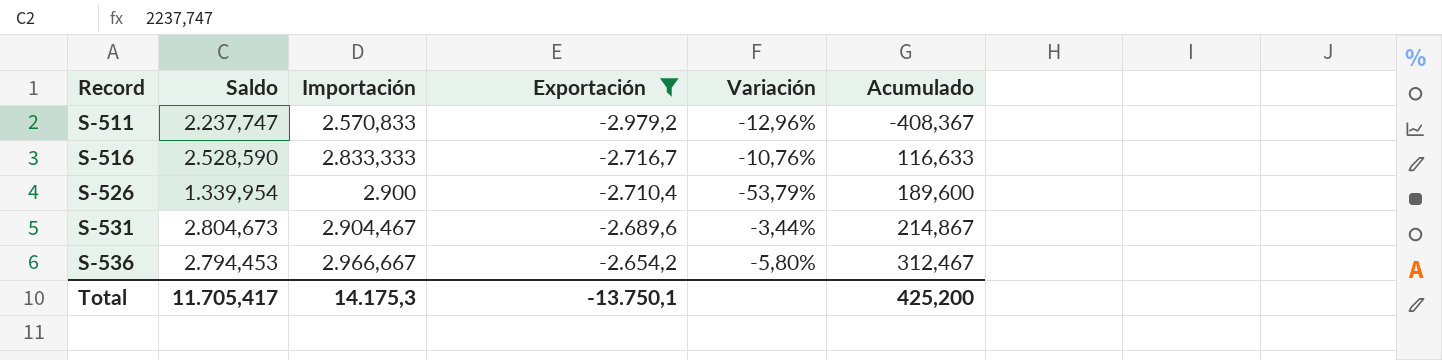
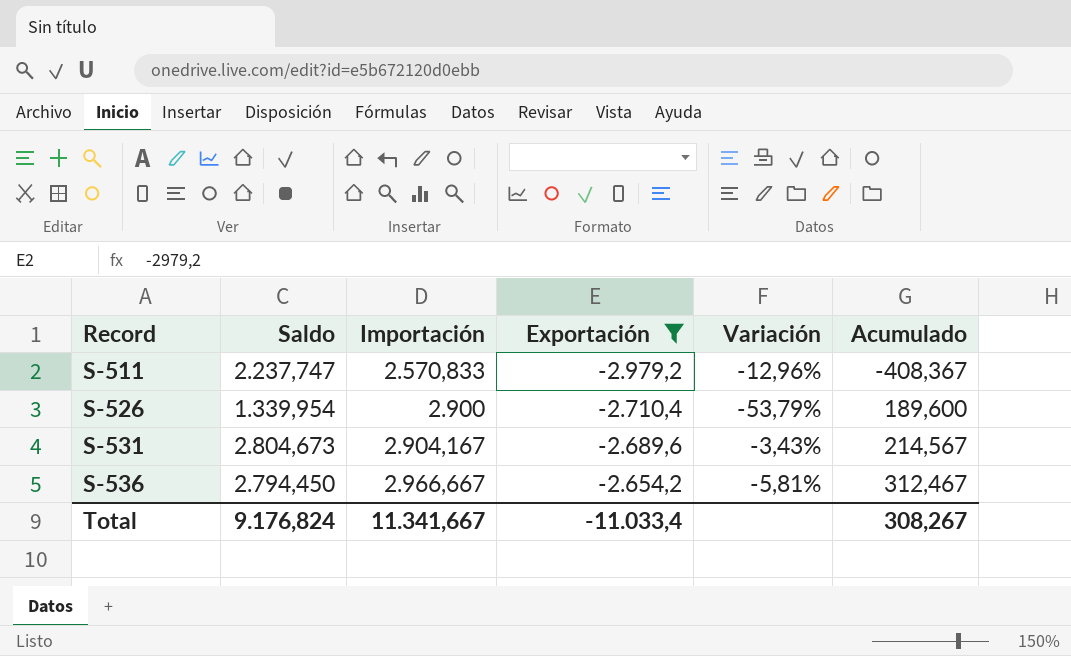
row S-516: 2.528,590 | 2.833,333 | -2.716,7 | -10,76% | 116,633 -> none
S-531 | Importación: 2.904,467 -> 2.904,167
S-531 | Variación: -3,44% -> -3,43%
S-531 | Acumulado: 214,867 -> 214,567
S-536 | Saldo: 2.794,453 -> 2.794,450
S-536 | Variación: -5,80% -> -5,81%
Total | Saldo: 11.705,417 -> 9.176,824
Total | Importación: 14.175,3 -> 11.341,667
Total | Exportación: -13.750,1 -> -11.033,4
Total | Acumulado: 425,200 -> 308,267

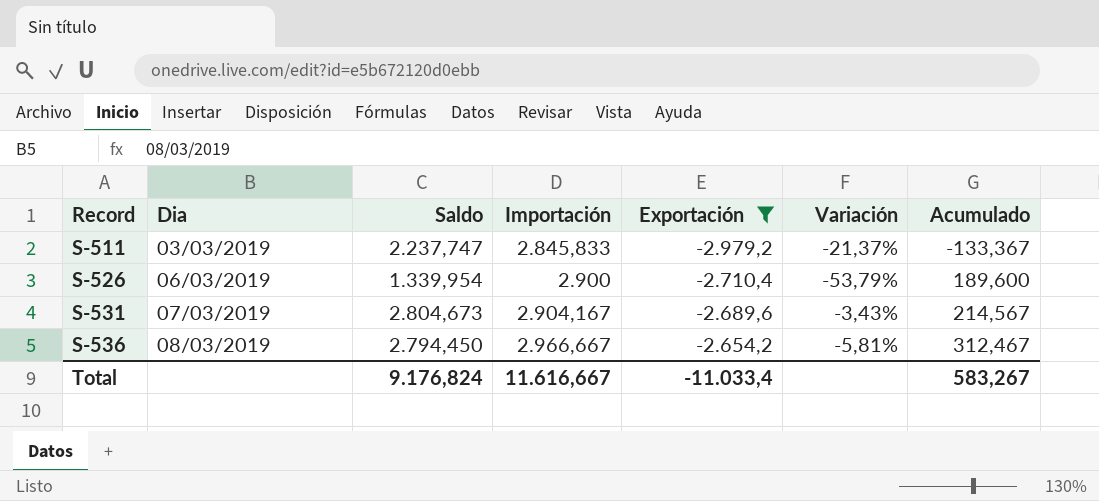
column Dia | position: none -> 2
S-511 | Importación: 2.570,833 -> 2.845,833
S-511 | Variación: -12,96% -> -21,37%
S-511 | Acumulado: -408,367 -> -133,367
Total | Importación: 11.341,667 -> 11.616,667
Total | Acumulado: 308,267 -> 583,267

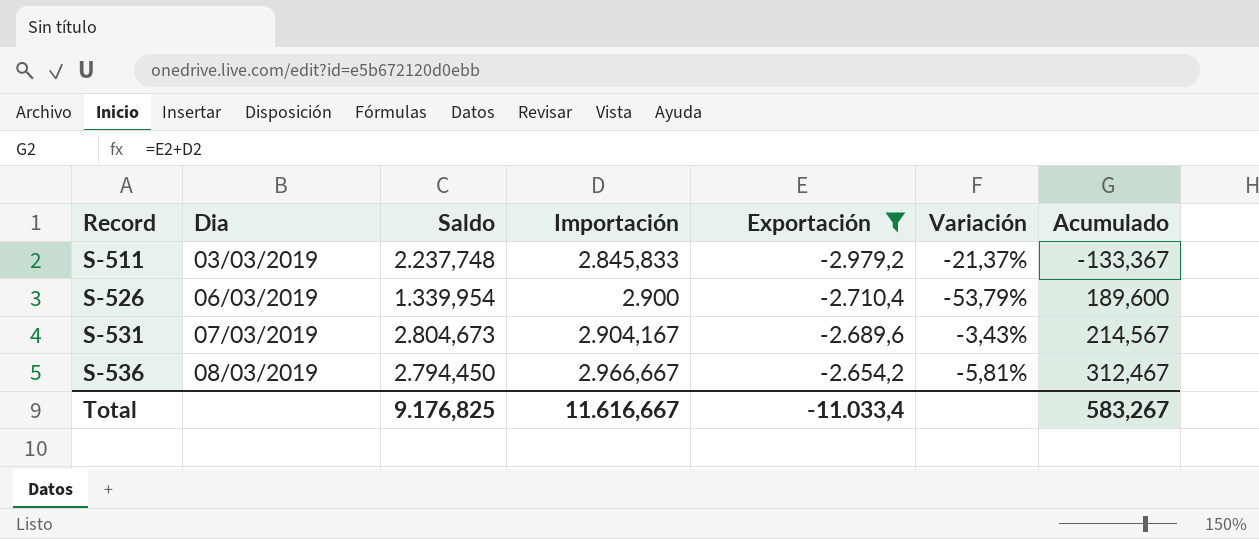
S-511 | Saldo: 2.237,747 -> 2.237,748
Total | Saldo: 9.176,824 -> 9.176,825

